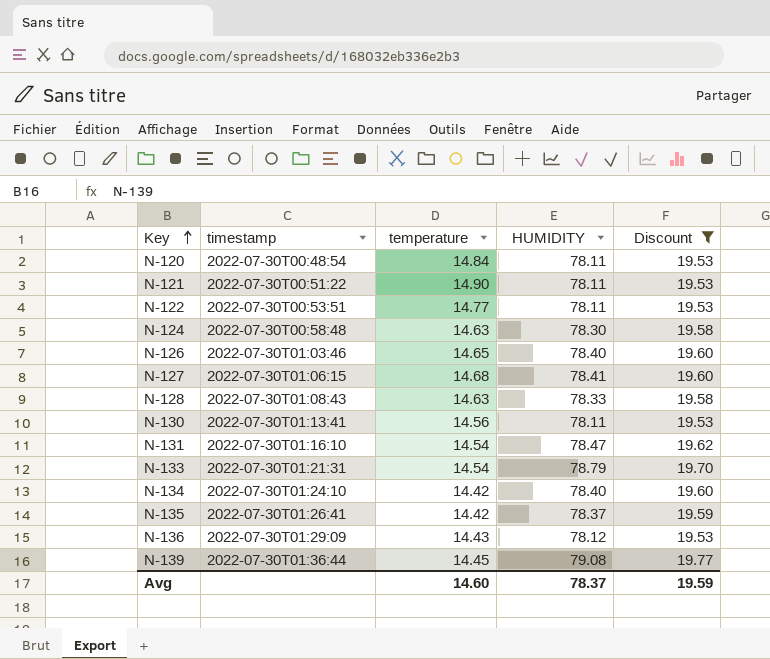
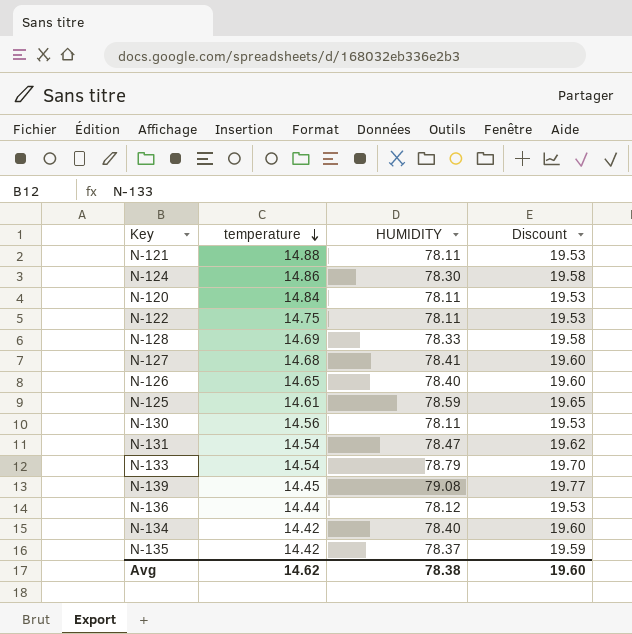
filter: Discount != 19.65 -> none
row order: Key ascending -> temperature descending
column timestamp | position: 2 -> none
N-121 | temperature: 14.90 -> 14.88
N-124 | temperature: 14.63 -> 14.86
N-122 | temperature: 14.77 -> 14.75
N-128 | temperature: 14.63 -> 14.69
N-136 | temperature: 14.43 -> 14.44
Avg | temperature: 14.60 -> 14.62
Avg | HUMIDITY: 78.37 -> 78.38
Avg | Discount: 19.59 -> 19.60

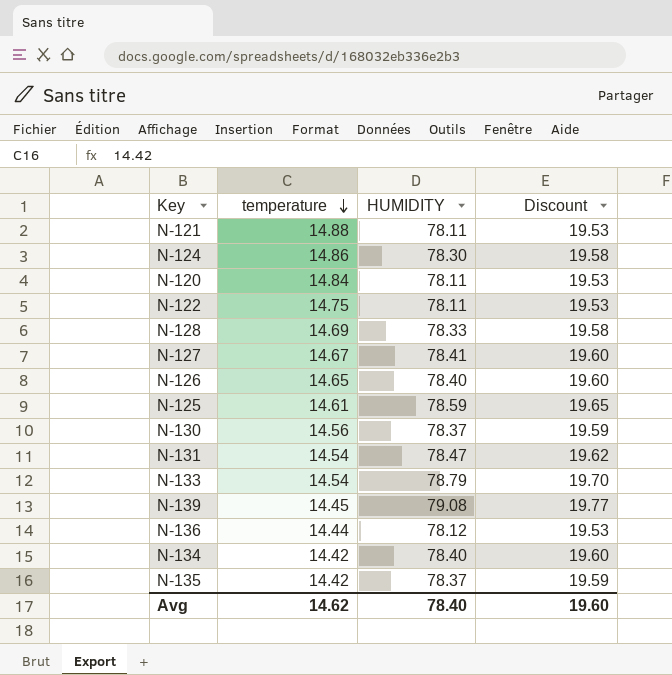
N-127 | temperature: 14.68 -> 14.67
N-130 | HUMIDITY: 78.11 -> 78.37
N-130 | Discount: 19.53 -> 19.59
Avg | HUMIDITY: 78.38 -> 78.40

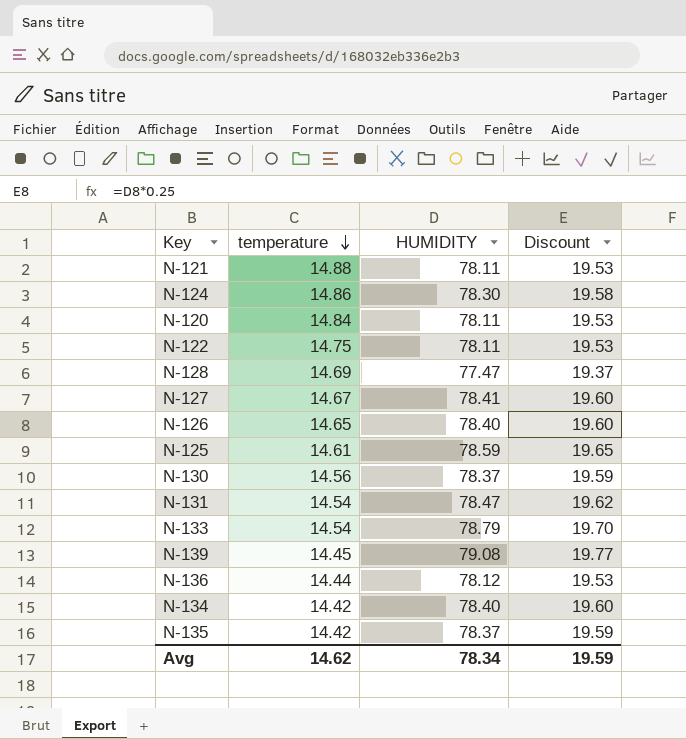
N-128 | HUMIDITY: 78.33 -> 77.47
N-128 | Discount: 19.58 -> 19.37
Avg | HUMIDITY: 78.40 -> 78.34
Avg | Discount: 19.60 -> 19.59

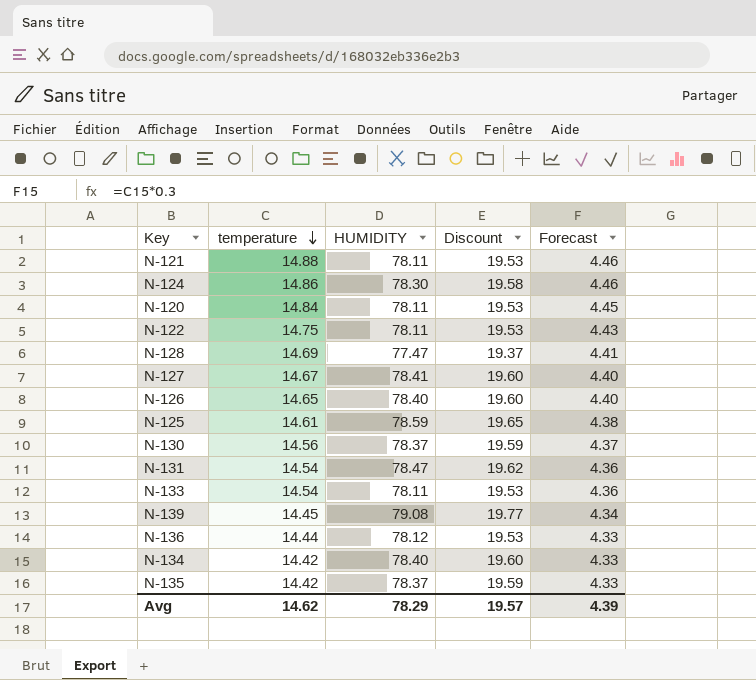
column Forecast | formula: none -> [temperature] * 0.3
N-133 | HUMIDITY: 78.79 -> 78.11
N-133 | Discount: 19.70 -> 19.53
Avg | HUMIDITY: 78.34 -> 78.29
Avg | Discount: 19.59 -> 19.57

